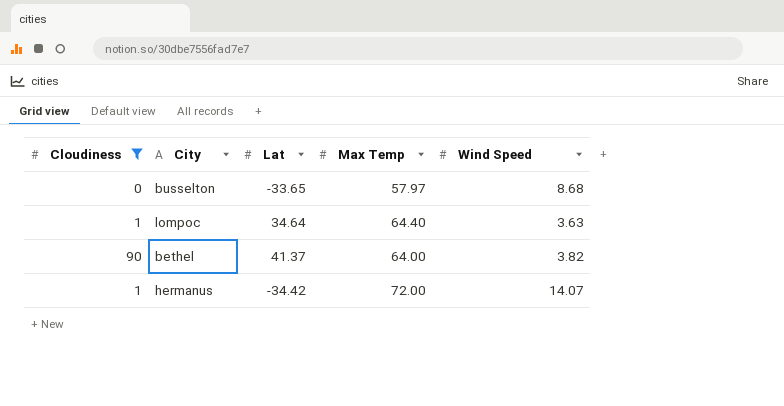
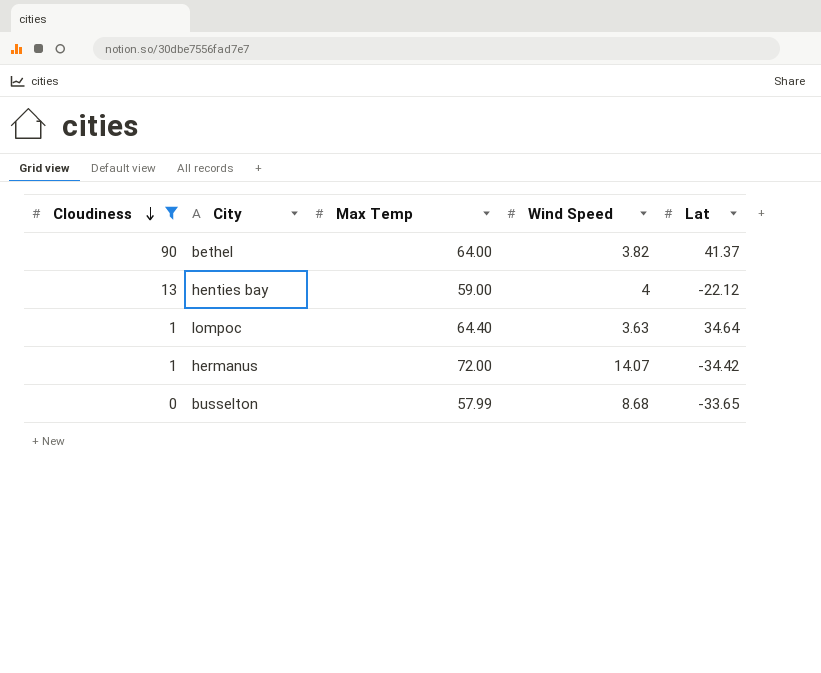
row order: none -> Cloudiness descending
column Lat | position: 3 -> 5
row henties bay: none -> 13 | 59.00 | 4 | -22.12
busselton | Max Temp: 57.97 -> 57.99

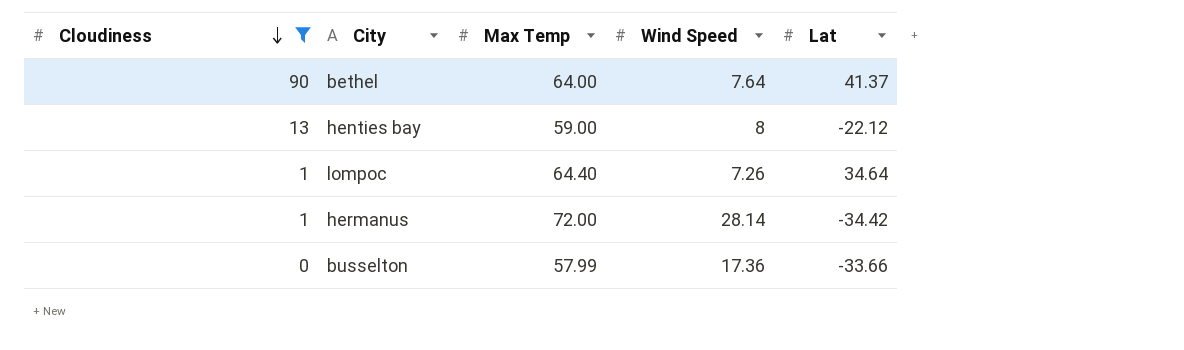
bethel | Wind Speed: 3.82 -> 7.64
henties bay | Wind Speed: 4 -> 8
lompoc | Wind Speed: 3.63 -> 7.26
hermanus | Wind Speed: 14.07 -> 28.14
busselton | Wind Speed: 8.68 -> 17.36
busselton | Lat: -33.65 -> -33.66

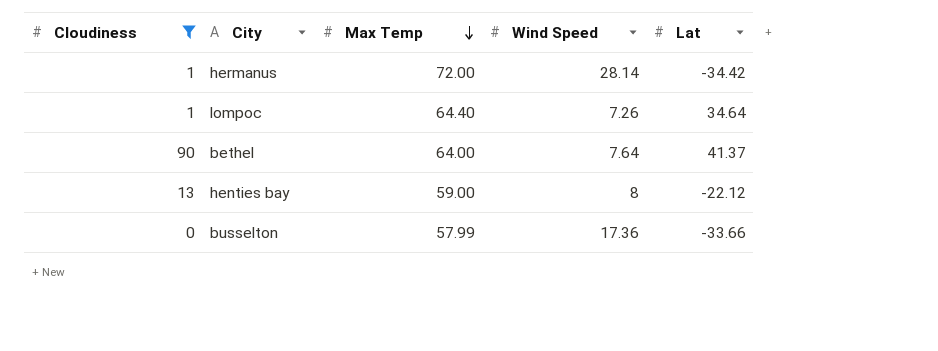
row order: Cloudiness descending -> Max Temp descending

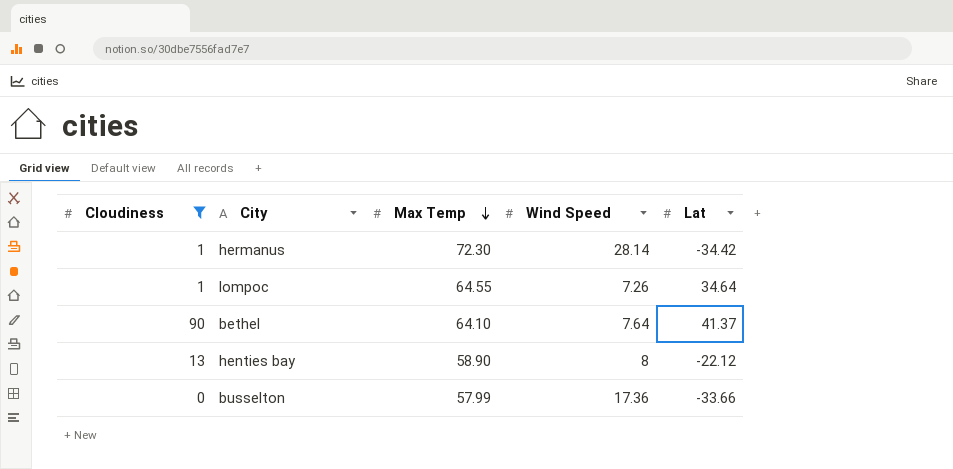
hermanus | Max Temp: 72.00 -> 72.30
lompoc | Max Temp: 64.40 -> 64.55
bethel | Max Temp: 64.00 -> 64.10
henties bay | Max Temp: 59.00 -> 58.90

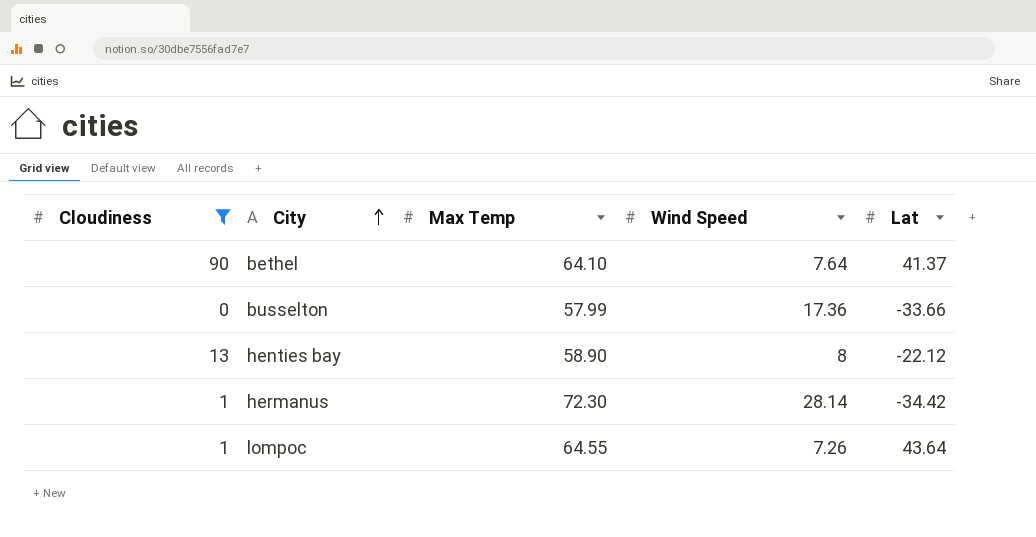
row order: Max Temp descending -> City ascending
lompoc | Lat: 34.64 -> 43.64

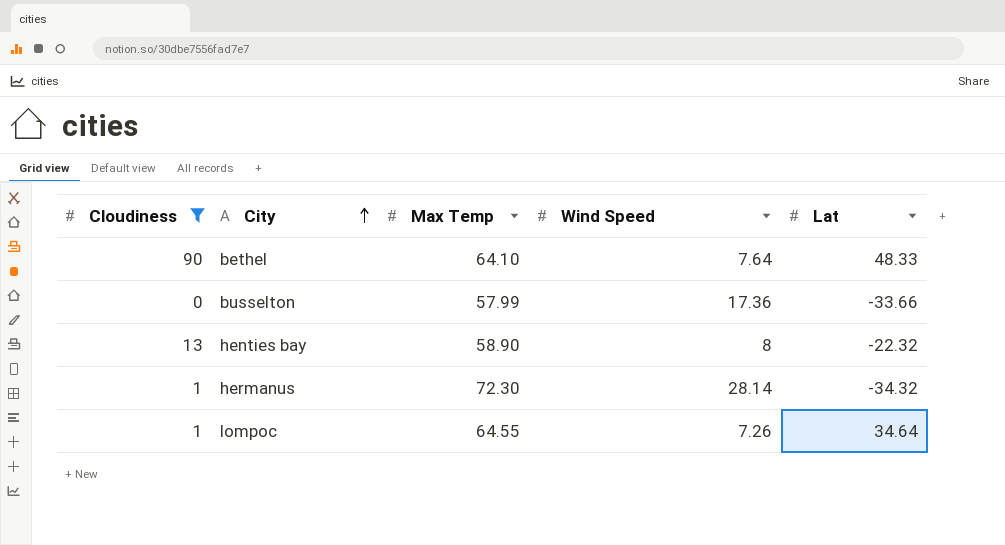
bethel | Lat: 41.37 -> 48.33
henties bay | Lat: -22.12 -> -22.32
hermanus | Lat: -34.42 -> -34.32
lompoc | Lat: 43.64 -> 34.64

